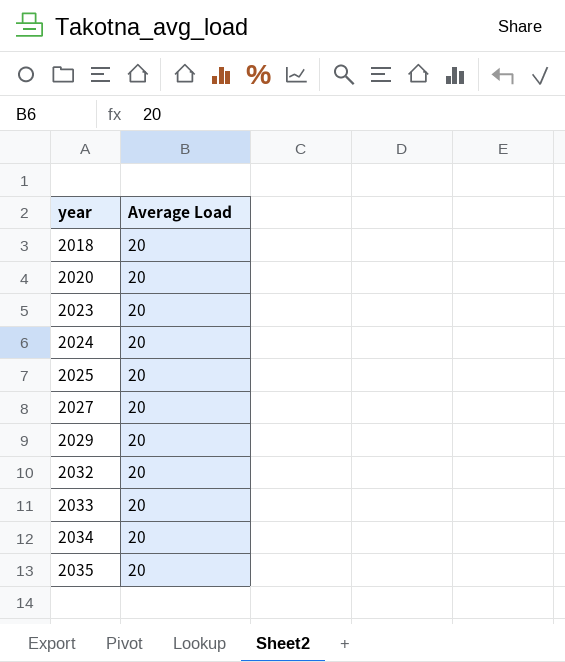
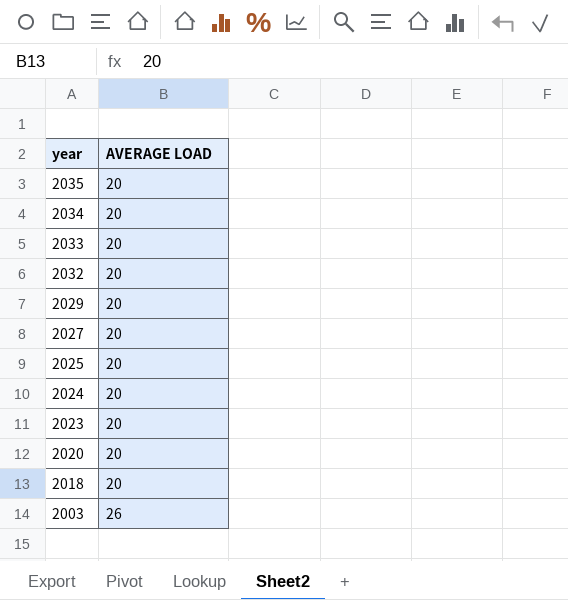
row order: year ascending -> year descending
column name: Average Load -> AVERAGE LOAD
row 2003: none -> 26

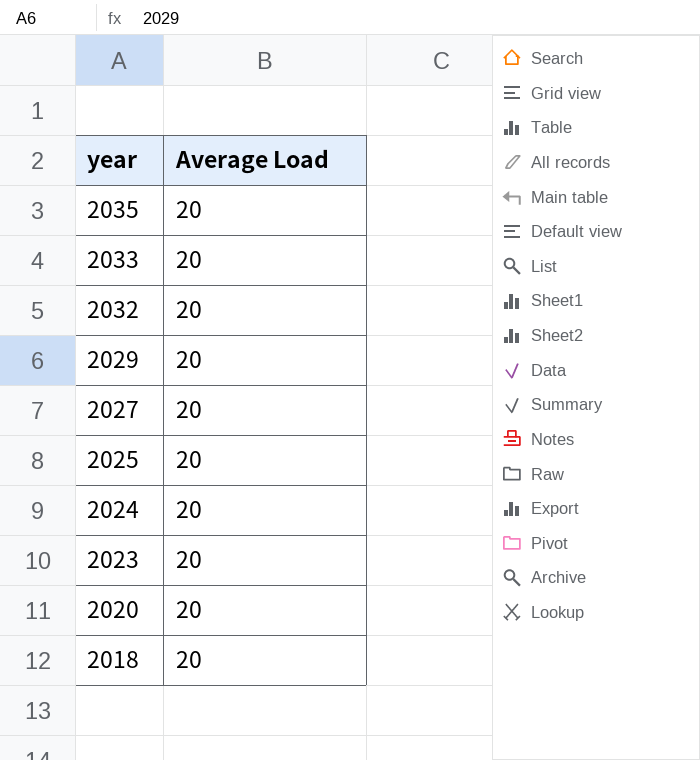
column name: AVERAGE LOAD -> Average Load
row 2034: 20 -> none
row 2003: 26 -> none

